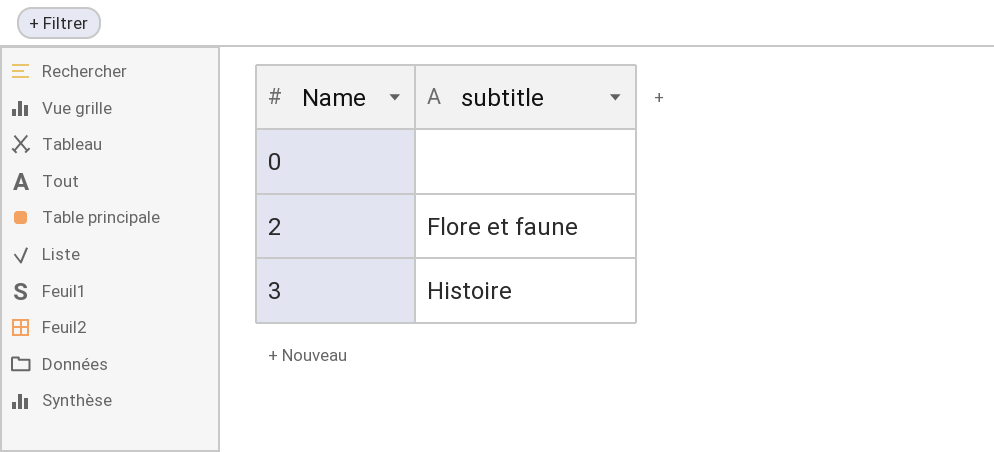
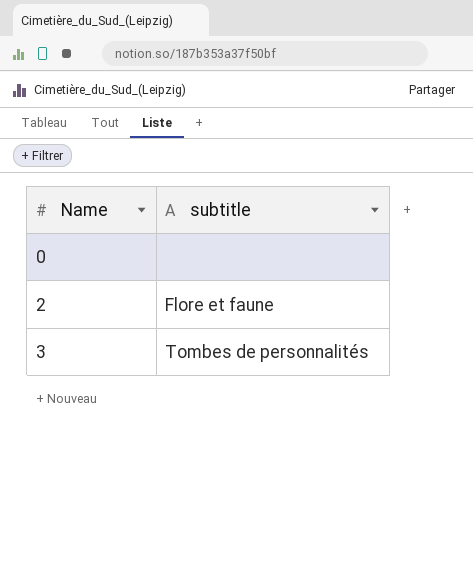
3 | subtitle: Histoire -> Tombes de personnalités

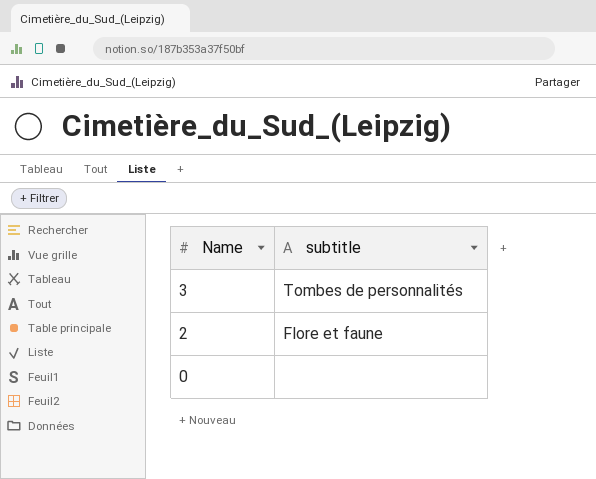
row order: Name ascending -> Name descending

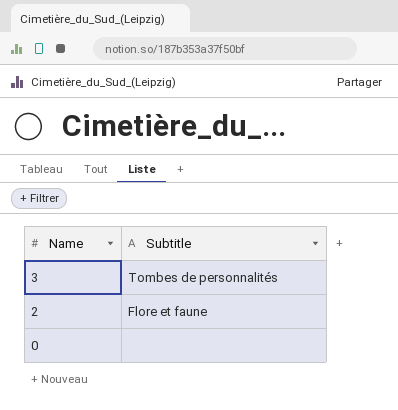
column name: subtitle -> Subtitle

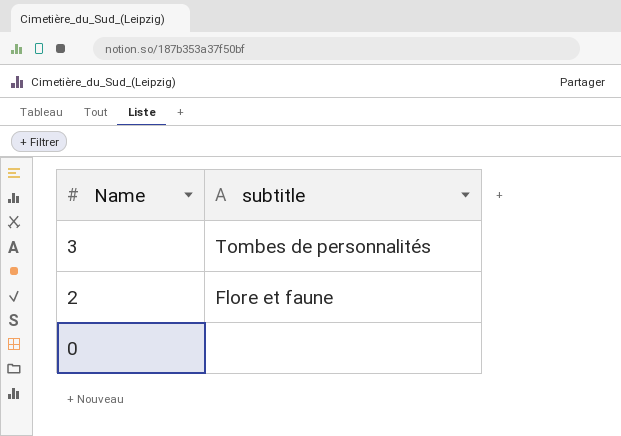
column name: Subtitle -> subtitle

